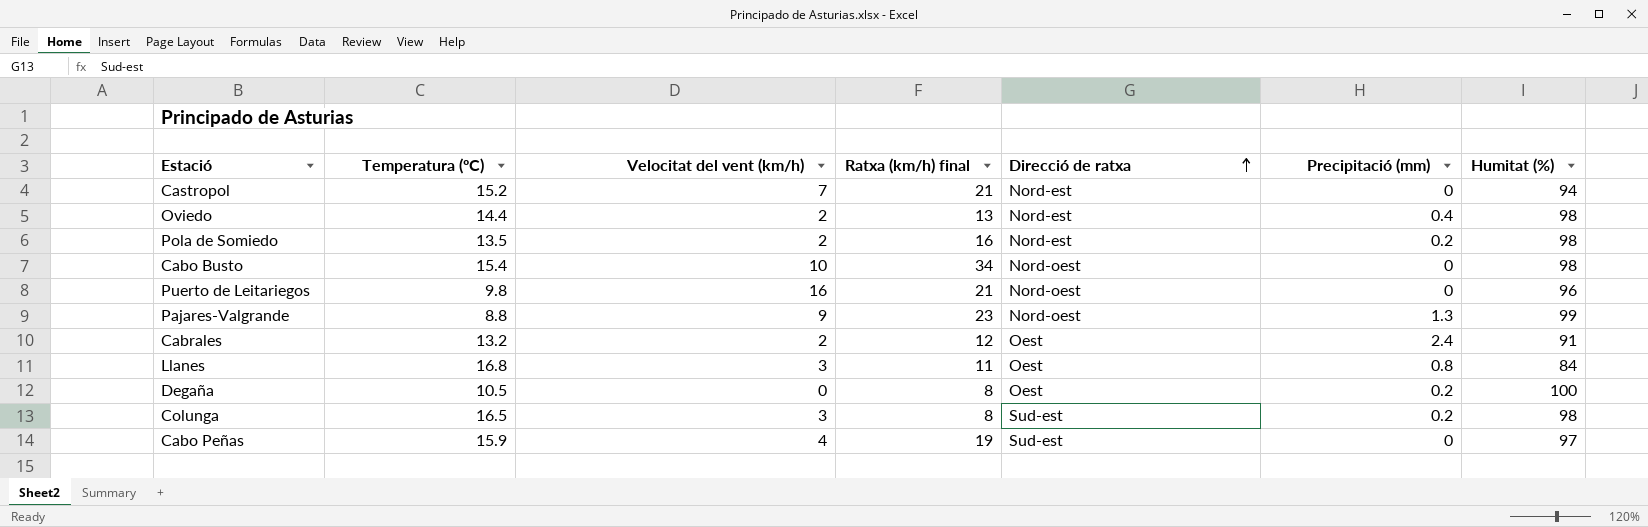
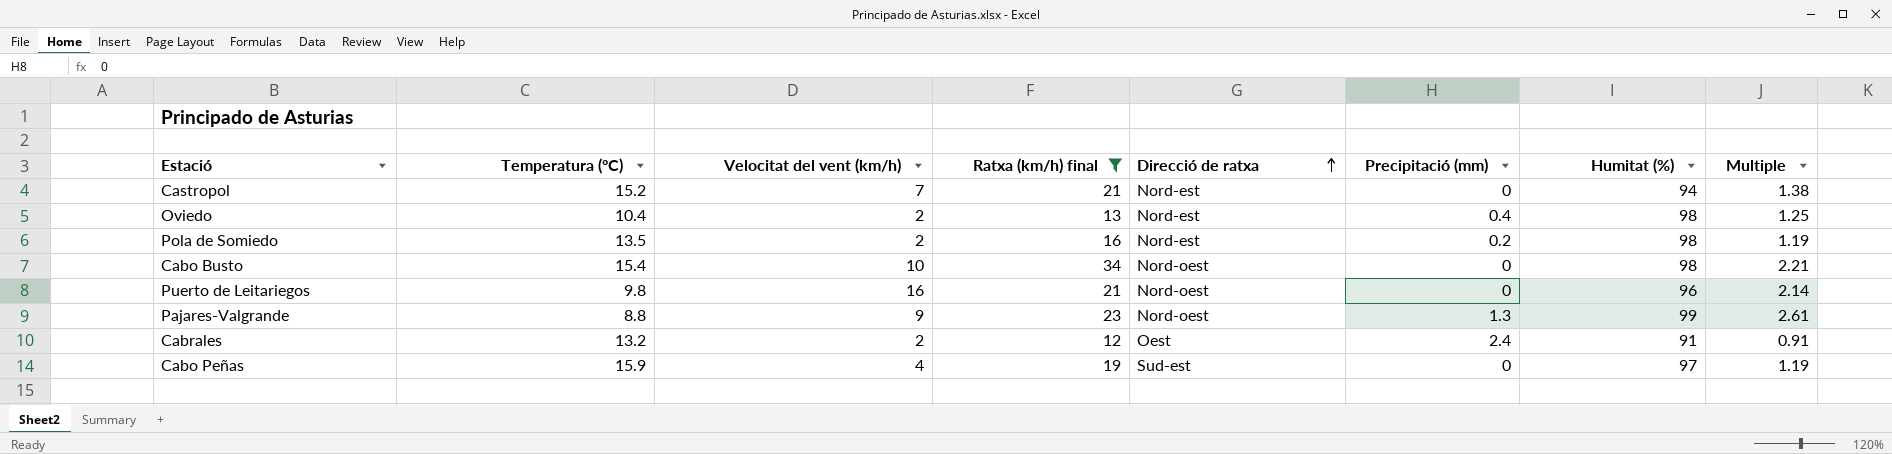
filter: none -> Ratxa (km/h) final >= 12
column Multiple | formula: none -> [Ratxa (km/h) final] / [Temperatura (ºC)]
Oviedo | Temperatura (ºC): 14.4 -> 10.4

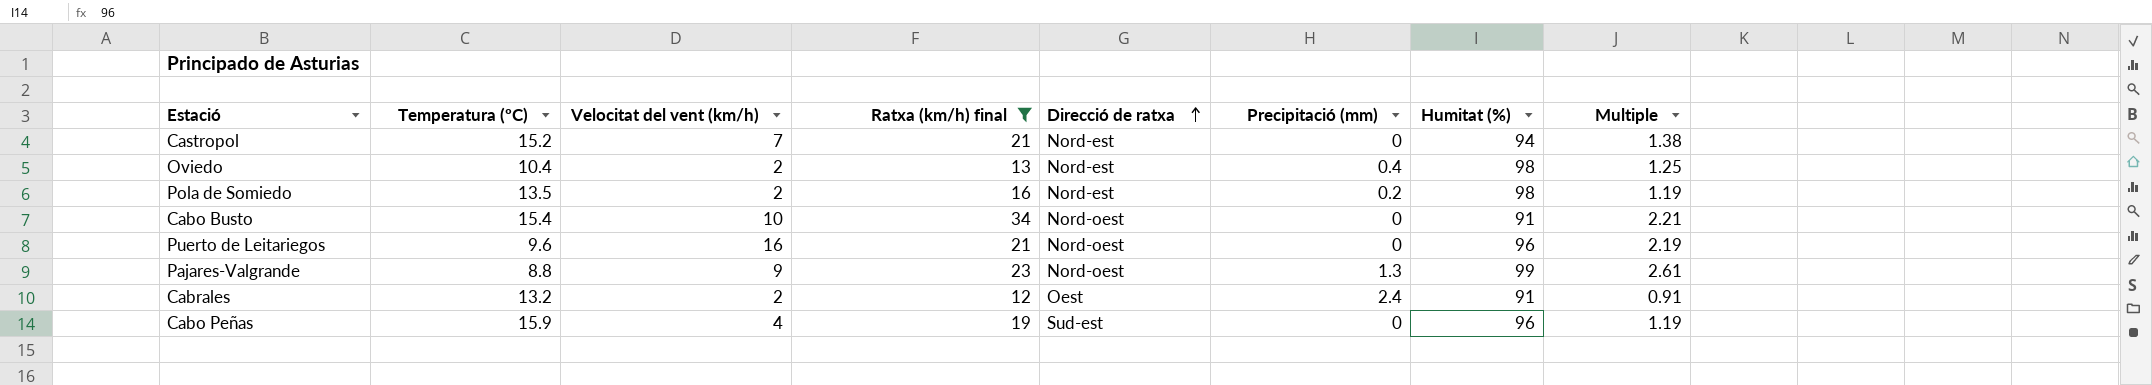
Cabo Busto | Humitat (%): 98 -> 91
Puerto de Leitariegos | Temperatura (ºC): 9.8 -> 9.6
Puerto de Leitariegos | Multiple: 2.14 -> 2.19
Cabo Peñas | Humitat (%): 97 -> 96

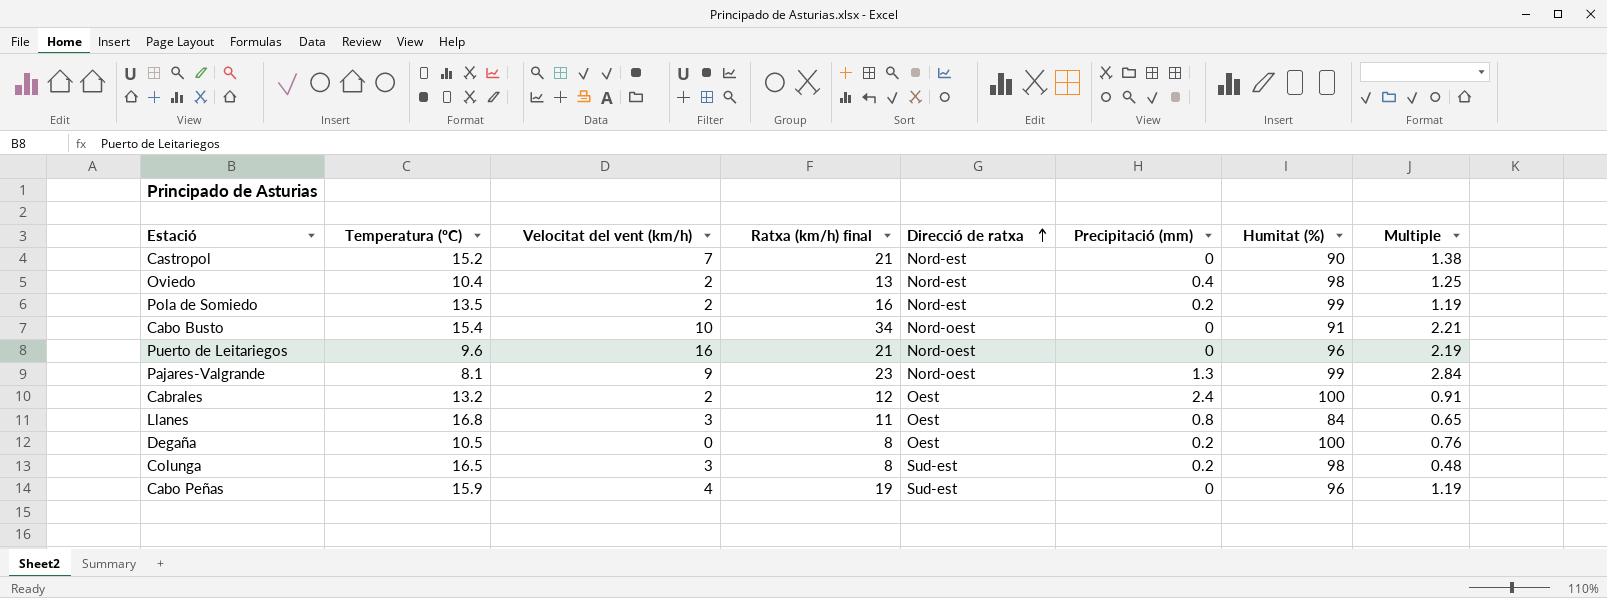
filter: Ratxa (km/h) final >= 12 -> none
Castropol | Humitat (%): 94 -> 90
Pola de Somiedo | Humitat (%): 98 -> 99
Pajares-Valgrande | Temperatura (ºC): 8.8 -> 8.1
Pajares-Valgrande | Multiple: 2.61 -> 2.84
Cabrales | Humitat (%): 91 -> 100

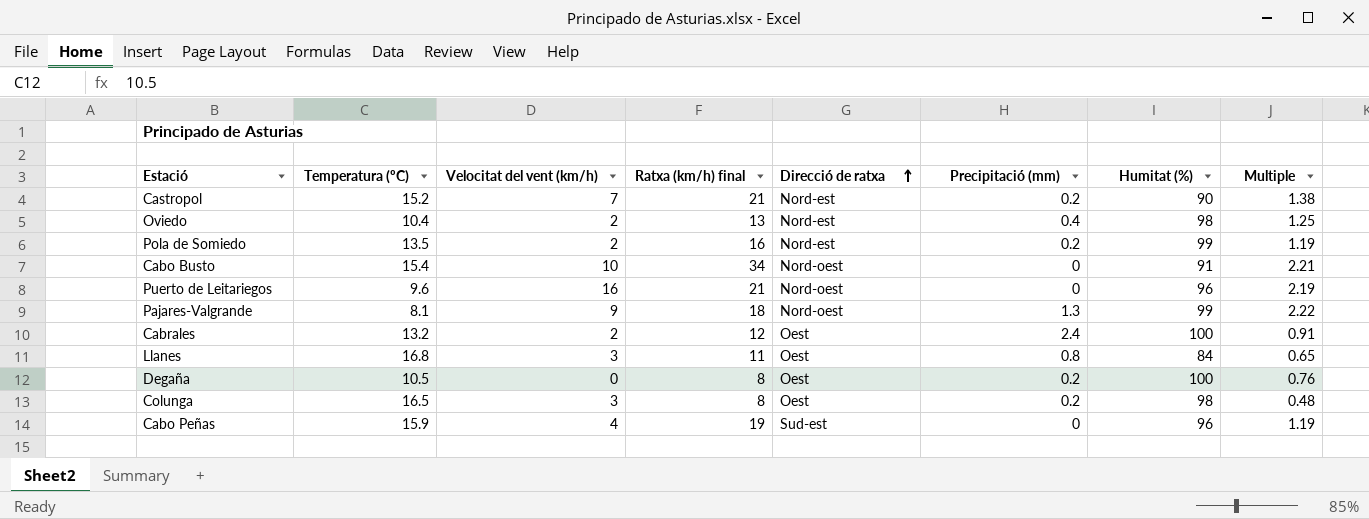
Castropol | Precipitació (mm): 0 -> 0.2
Pajares-Valgrande | Ratxa (km/h) final: 23 -> 18
Pajares-Valgrande | Multiple: 2.84 -> 2.22
Colunga | Direcció de ratxa: Sud-est -> Oest

